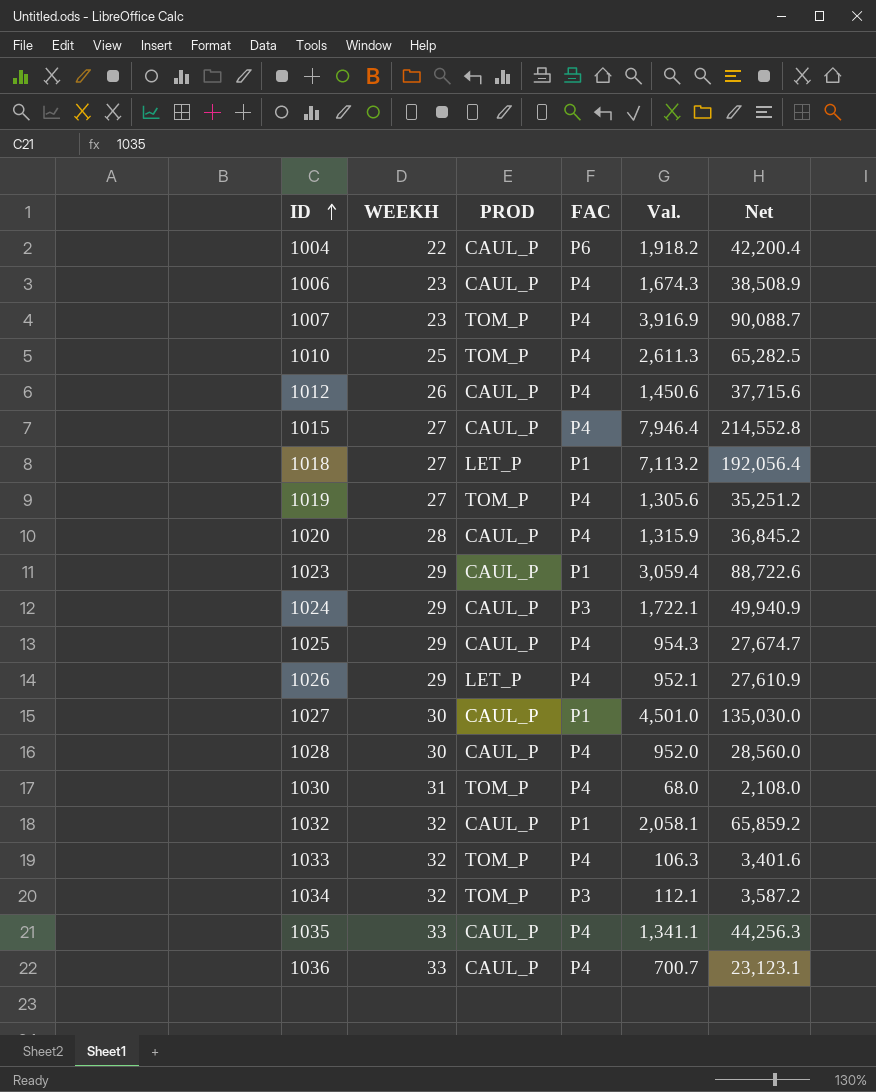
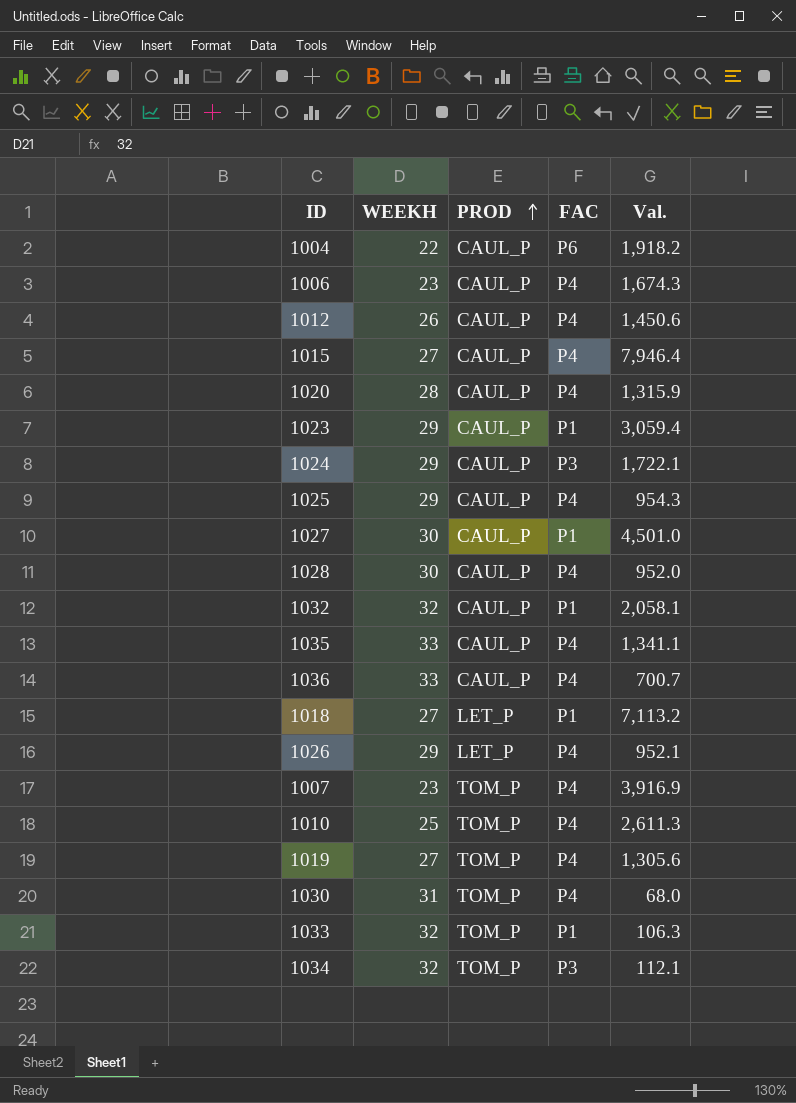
row order: ID ascending -> PROD ascending
column Net | formula: [WEEKH] * [Val.] -> none
1033 | FAC: P4 -> P1

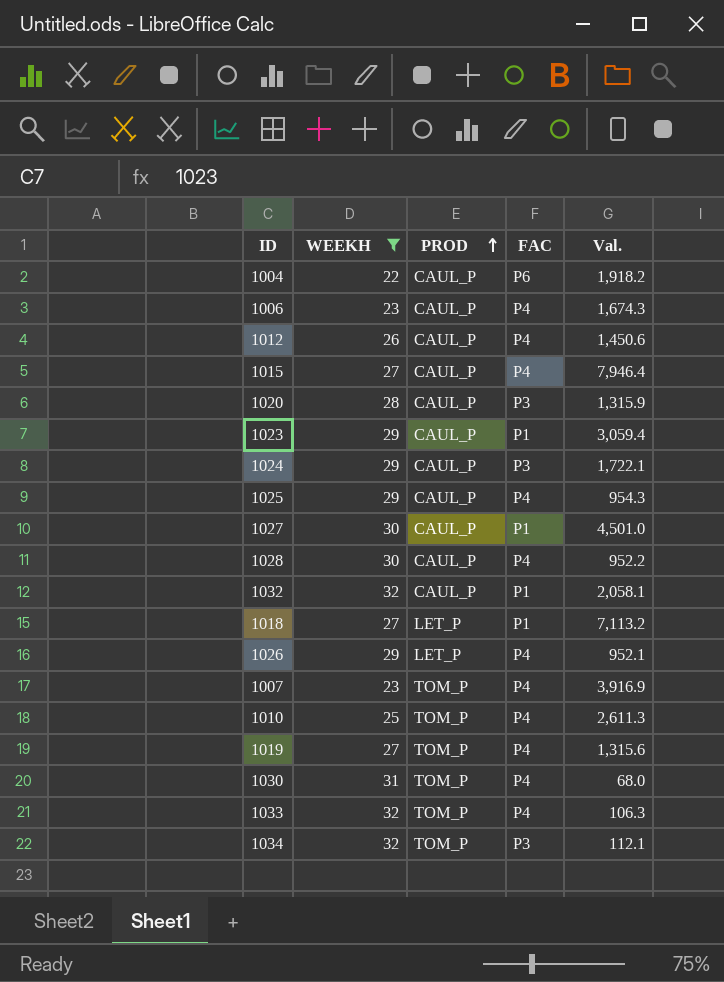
filter: none -> WEEKH != 33
1020 | FAC: P4 -> P3
1028 | Val.: 952.0 -> 952.2
1019 | Val.: 1,305.6 -> 1,315.6
1033 | FAC: P1 -> P4

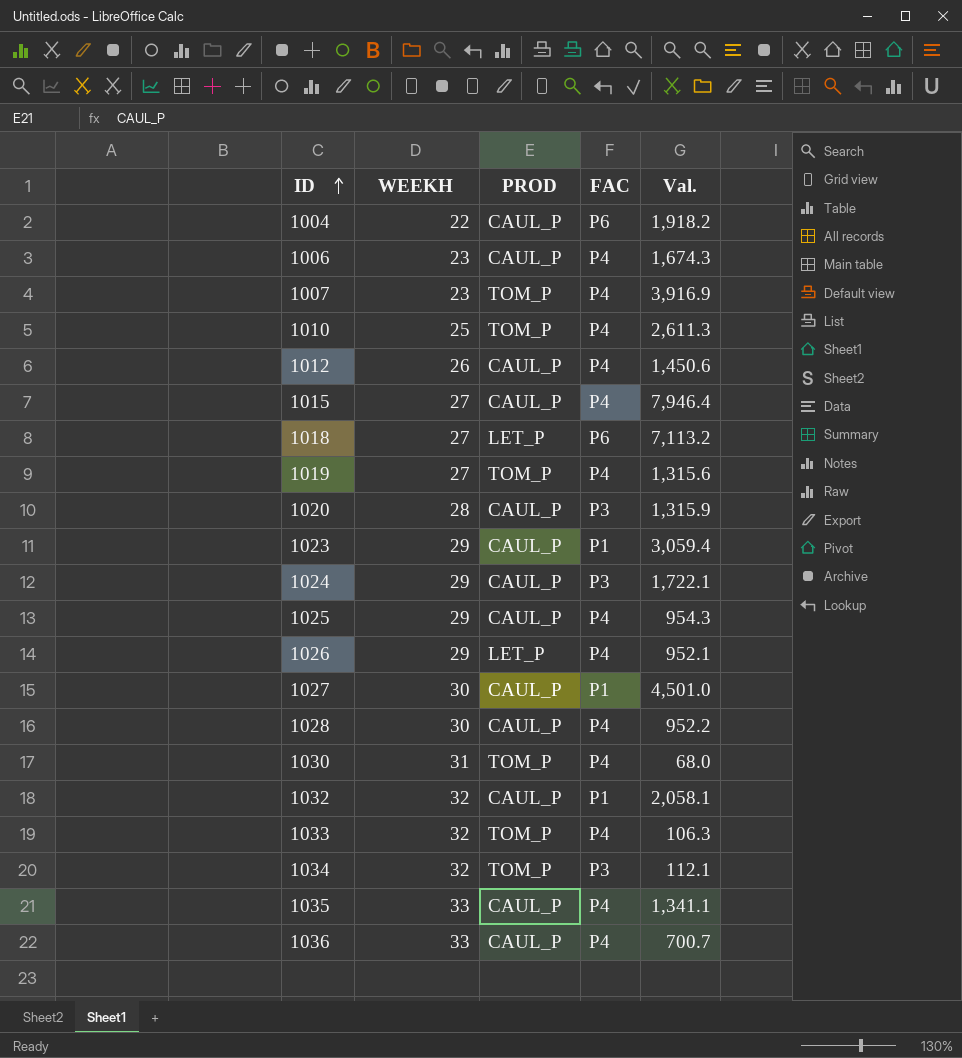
filter: WEEKH != 33 -> none
row order: PROD ascending -> ID ascending
1018 | FAC: P1 -> P6

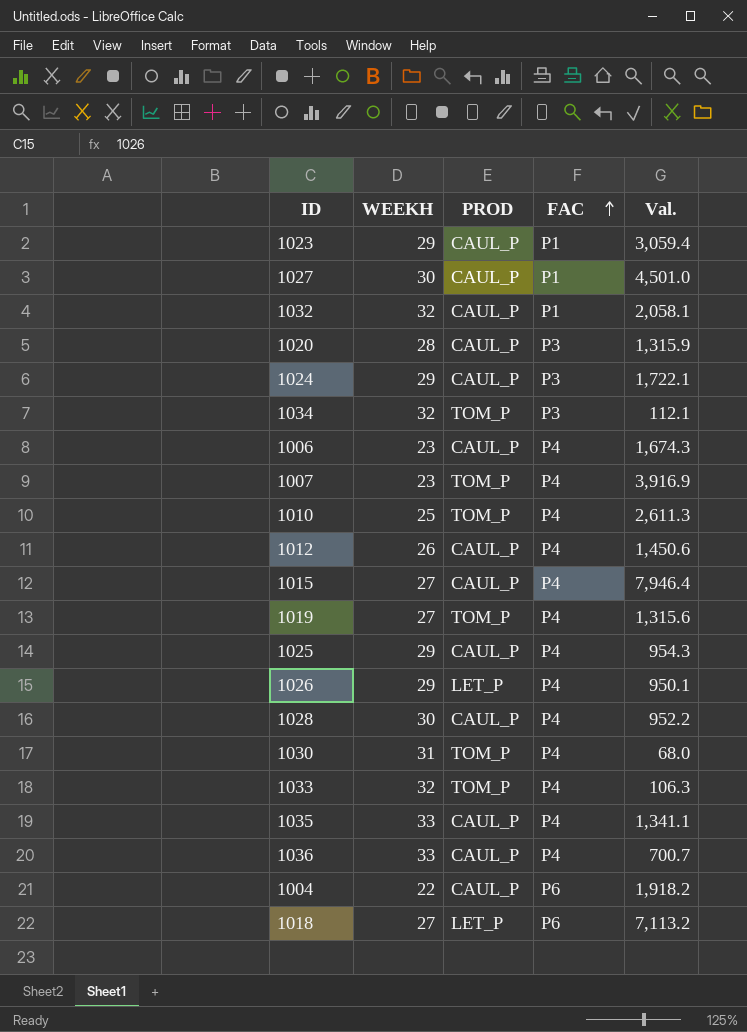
row order: ID ascending -> FAC ascending
1026 | Val.: 952.1 -> 950.1

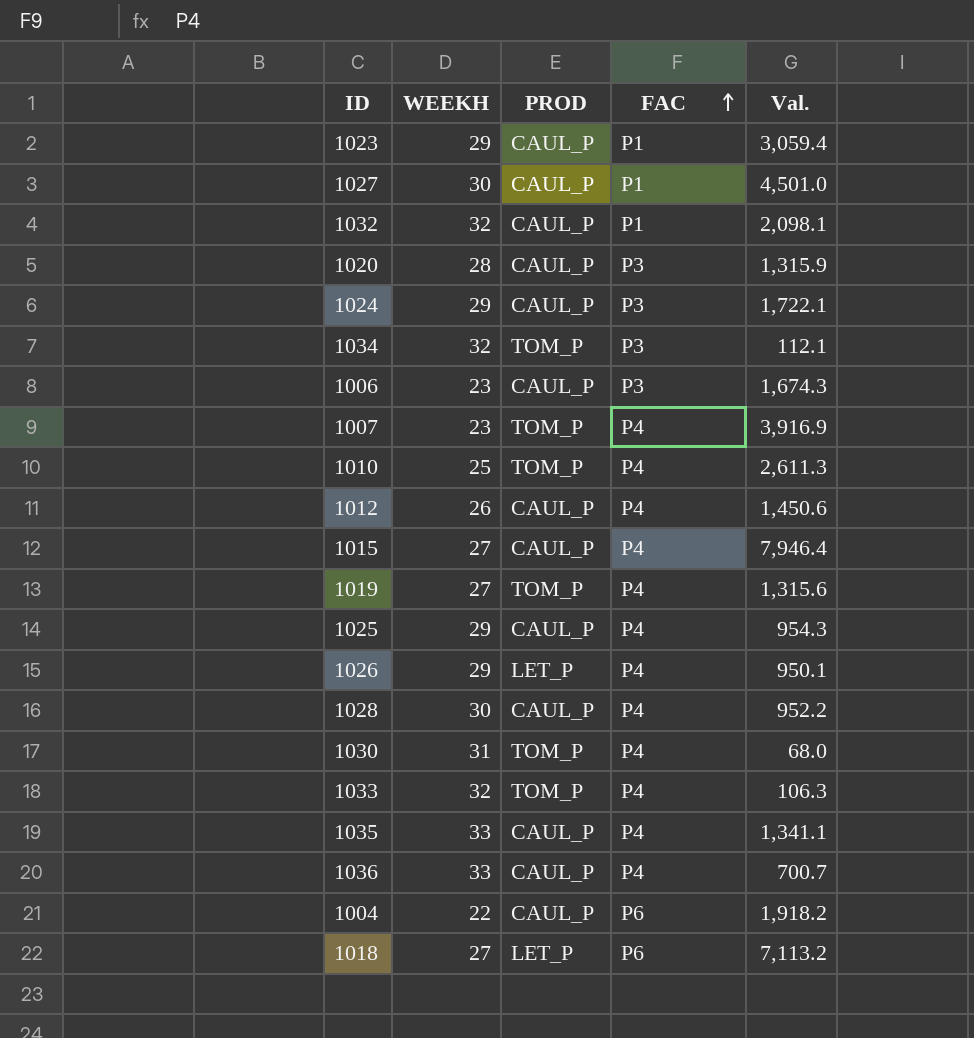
1032 | Val.: 2,058.1 -> 2,098.1
1006 | FAC: P4 -> P3

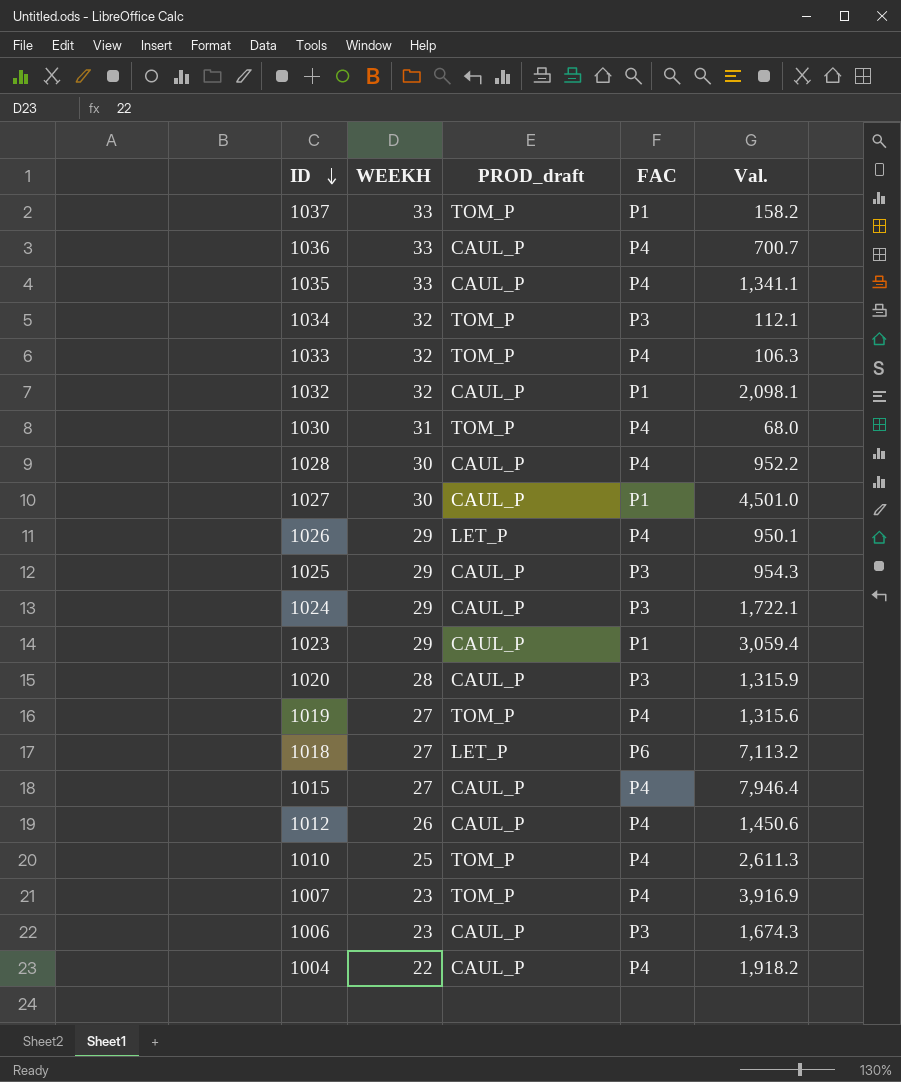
row order: FAC ascending -> ID descending
column name: PROD -> PROD_draft
row 1037: none -> 33 | TOM_P | P1 | 158.2
1025 | FAC: P4 -> P3
1004 | FAC: P6 -> P4

